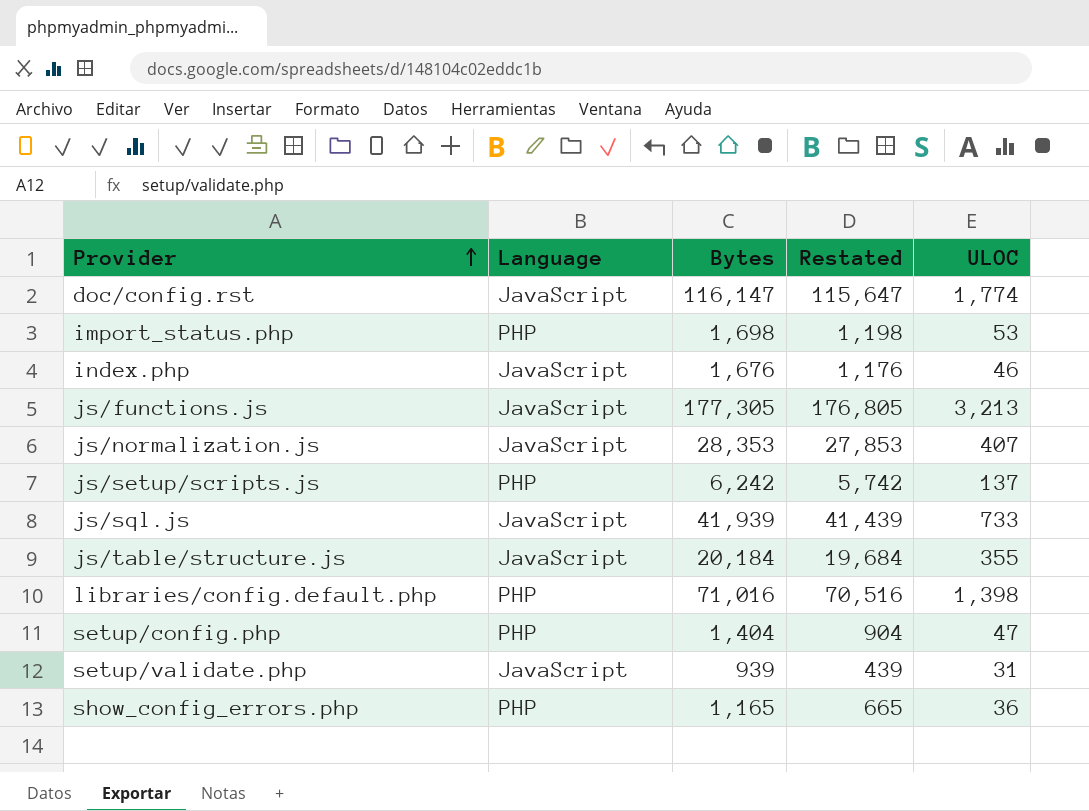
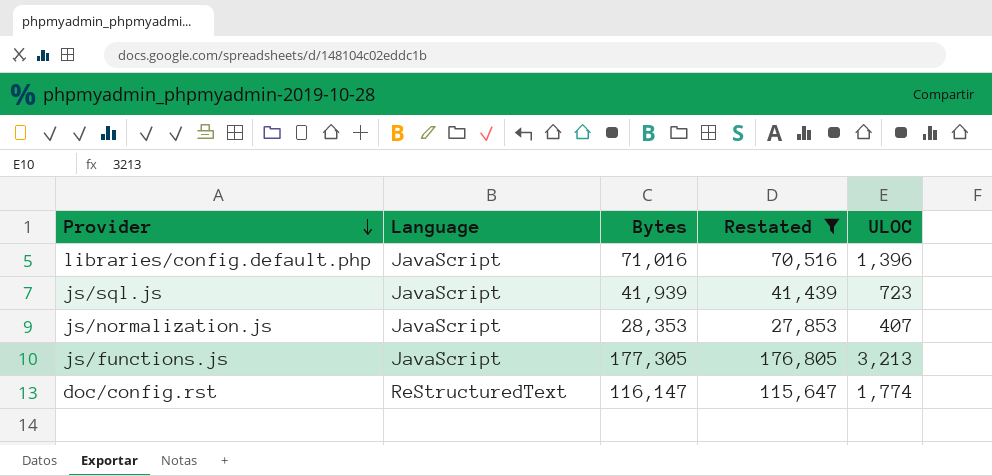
filter: none -> Restated >= 27,853
row order: Provider ascending -> Provider descending
libraries/config.default.php | Language: PHP -> JavaScript
libraries/config.default.php | ULOC: 1,398 -> 1,396
js/sql.js | ULOC: 733 -> 723
doc/config.rst | Language: JavaScript -> ReStructuredText

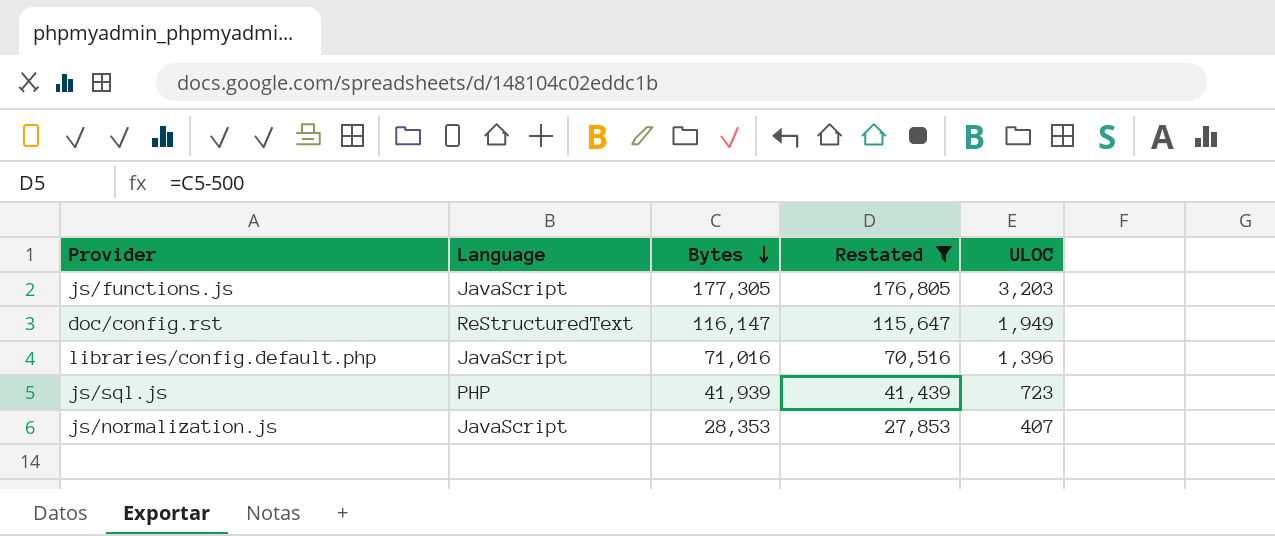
row order: Provider descending -> Bytes descending
js/functions.js | ULOC: 3,213 -> 3,203
doc/config.rst | ULOC: 1,774 -> 1,949
js/sql.js | Language: JavaScript -> PHP

